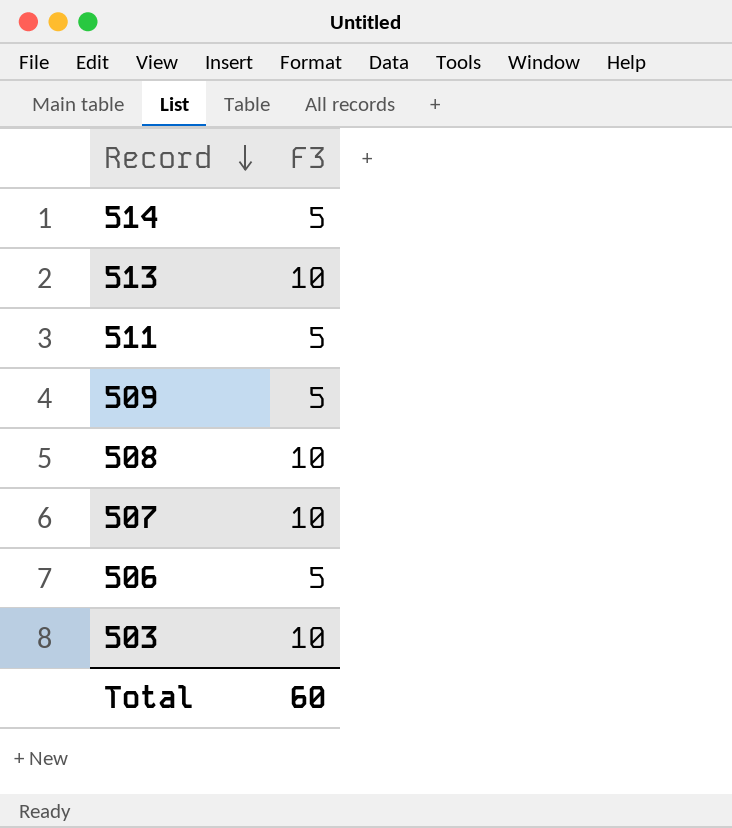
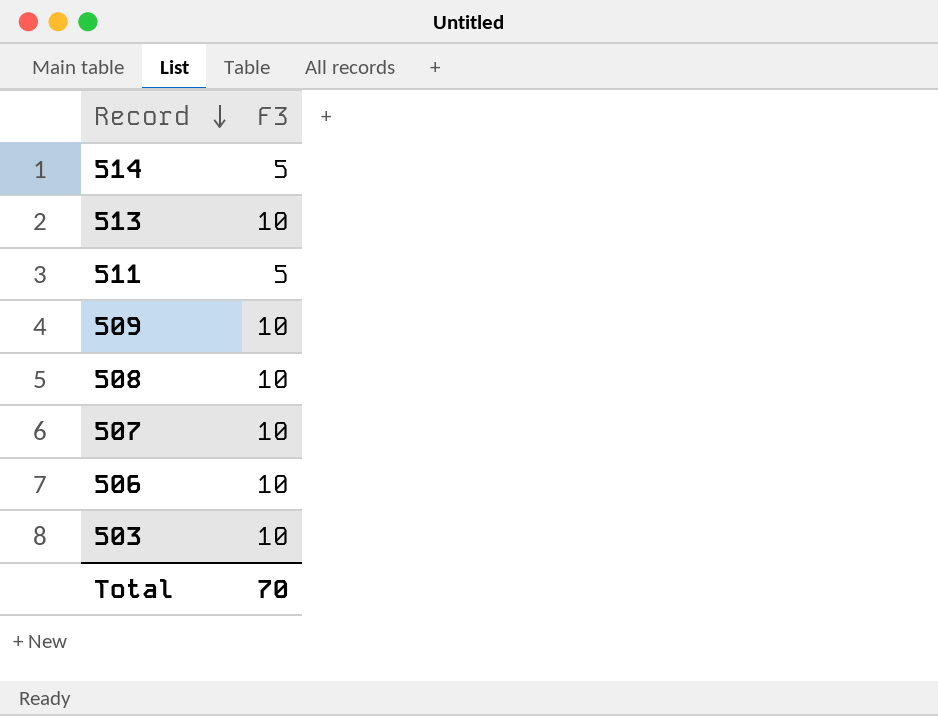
509 | F3: 5 -> 10
506 | F3: 5 -> 10
Total | F3: 60 -> 70

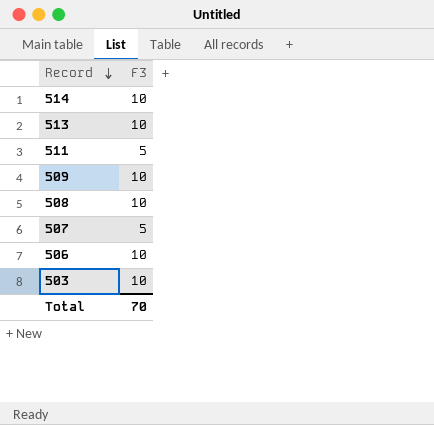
514 | F3: 5 -> 10
507 | F3: 10 -> 5

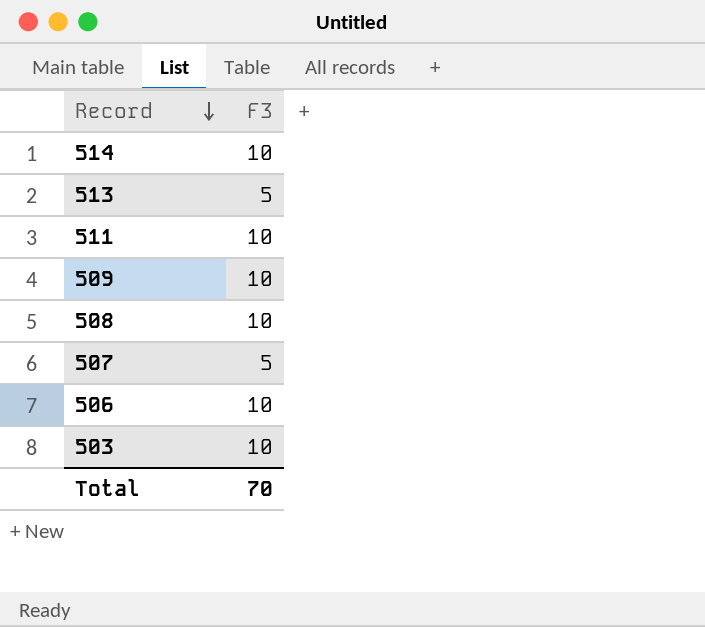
513 | F3: 10 -> 5
511 | F3: 5 -> 10

